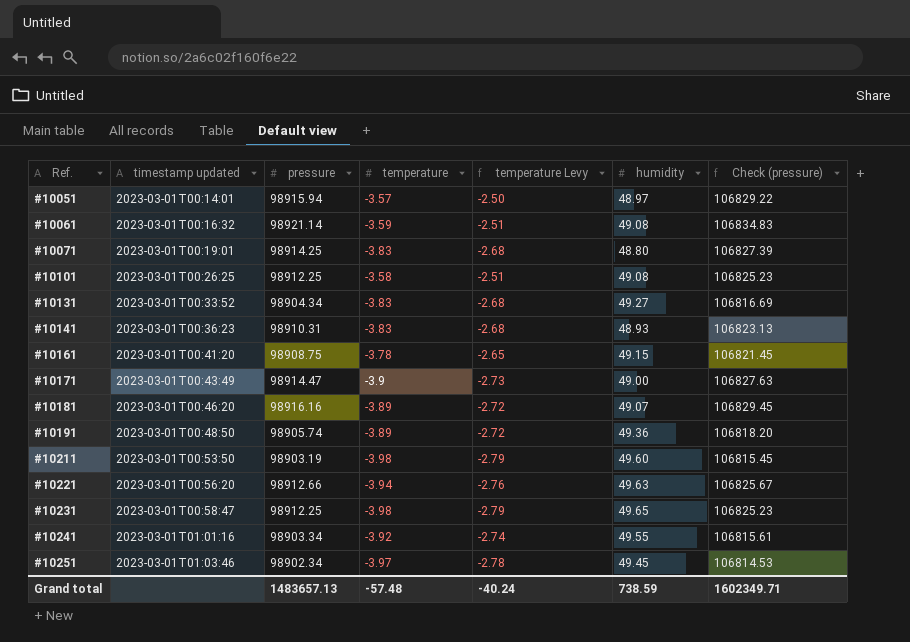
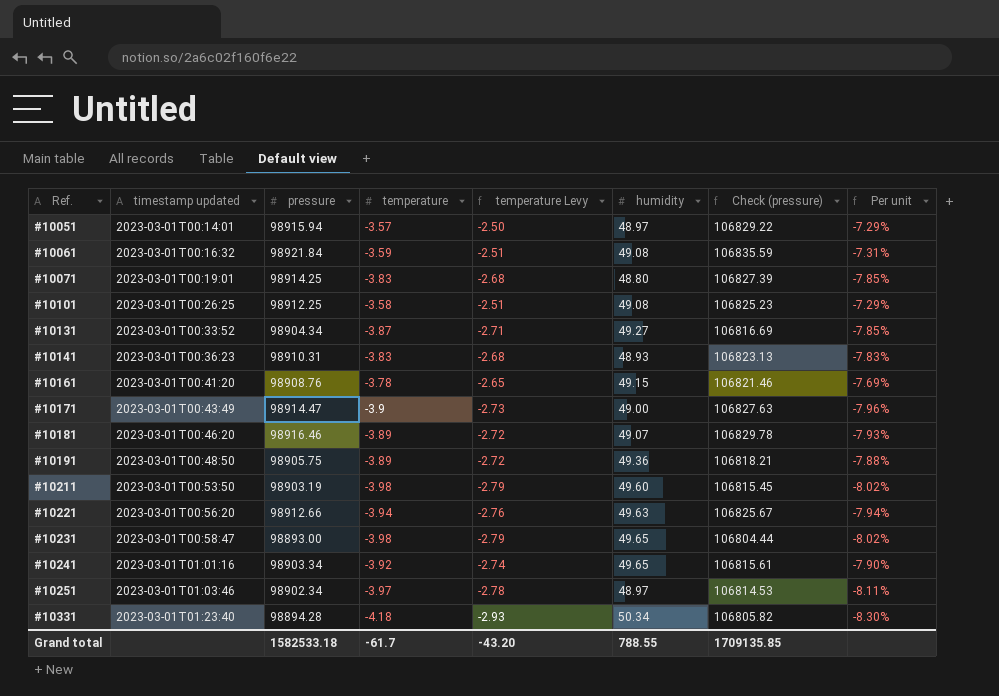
column Per unit | formula: none -> [temperature] / [humidity]
#10061 | pressure: 98921.14 -> 98921.84
#10061 | Check (pressure): 106834.83 -> 106835.59
#10131 | temperature: -3.83 -> -3.87
#10131 | temperature Levy: -2.68 -> -2.71
#10161 | pressure: 98908.75 -> 98908.76
#10161 | Check (pressure): 106821.45 -> 106821.46
#10181 | pressure: 98916.16 -> 98916.46
#10181 | Check (pressure): 106829.45 -> 106829.78
#10191 | pressure: 98905.74 -> 98905.75
#10191 | Check (pressure): 106818.20 -> 106818.21
#10231 | pressure: 98912.25 -> 98893.00
#10231 | Check (pressure): 106825.23 -> 106804.44
#10241 | humidity: 49.55 -> 49.65
#10251 | humidity: 49.45 -> 48.97
row #10331: none -> 2023-03-01T01:23:40 | 98894.28 | -4.18 | -2.93 | 50.34 | 106805.82 | -8.30%
Grand total | pressure: 1483657.13 -> 1582533.18
Grand total | temperature: -57.48 -> -61.7
Grand total | temperature Levy: -40.24 -> -43.20
Grand total | humidity: 738.59 -> 788.55
Grand total | Check (pressure): 1602349.71 -> 1709135.85

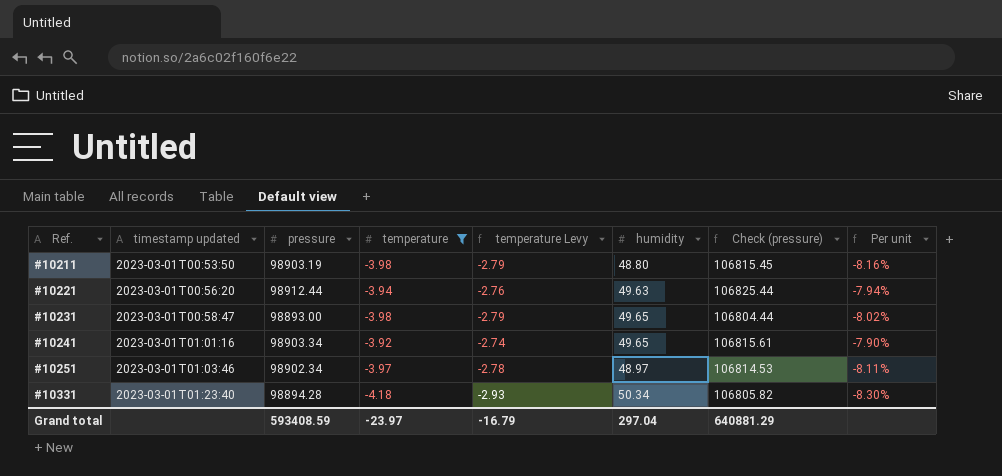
filter: none -> temperature <= -3.92
#10211 | humidity: 49.60 -> 48.80
#10211 | Per unit: -8.02% -> -8.16%
#10221 | pressure: 98912.66 -> 98912.44
#10221 | Check (pressure): 106825.67 -> 106825.44
Grand total | pressure: 1582533.18 -> 593408.59
Grand total | temperature: -61.7 -> -23.97
Grand total | temperature Levy: -43.20 -> -16.79
Grand total | humidity: 788.55 -> 297.04
Grand total | Check (pressure): 1709135.85 -> 640881.29

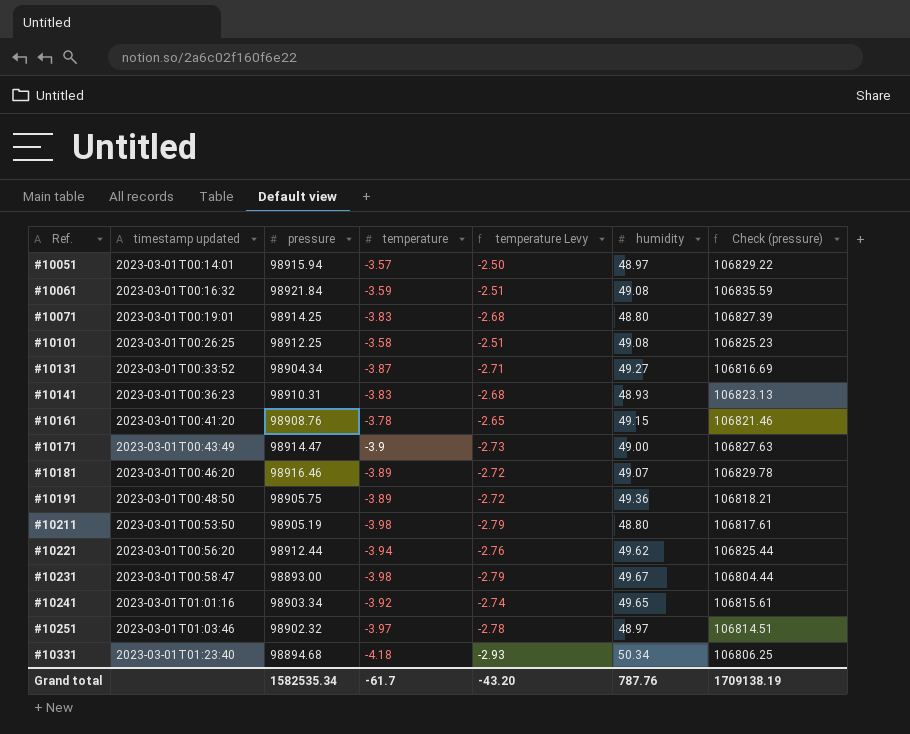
filter: temperature <= -3.92 -> none
column Per unit | formula: [temperature] / [humidity] -> none
#10211 | pressure: 98903.19 -> 98905.19
#10211 | Check (pressure): 106815.45 -> 106817.61
#10221 | humidity: 49.63 -> 49.62
#10231 | humidity: 49.65 -> 49.67
#10251 | pressure: 98902.34 -> 98902.32
#10251 | Check (pressure): 106814.53 -> 106814.51
#10331 | pressure: 98894.28 -> 98894.68
#10331 | Check (pressure): 106805.82 -> 106806.25
Grand total | pressure: 593408.59 -> 1582535.34
Grand total | temperature: -23.97 -> -61.7
Grand total | temperature Levy: -16.79 -> -43.20
Grand total | humidity: 297.04 -> 787.76
Grand total | Check (pressure): 640881.29 -> 1709138.19

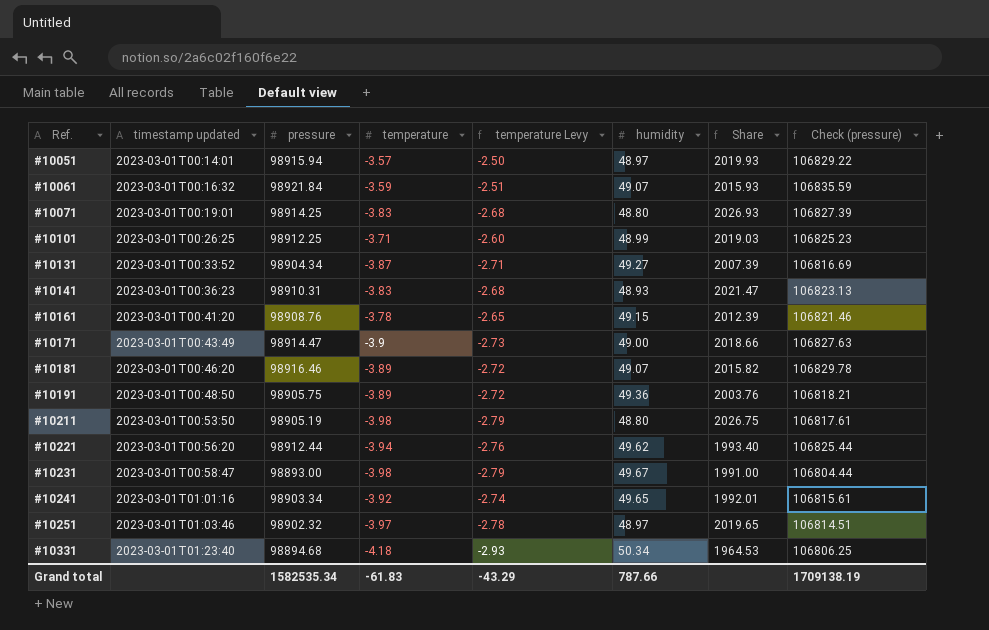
column Share | formula: none -> [pressure] / [humidity]
#10061 | humidity: 49.08 -> 49.07
#10101 | temperature: -3.58 -> -3.71
#10101 | temperature Levy: -2.51 -> -2.60
#10101 | humidity: 49.08 -> 48.99
Grand total | temperature: -61.7 -> -61.83
Grand total | temperature Levy: -43.20 -> -43.29
Grand total | humidity: 787.76 -> 787.66

